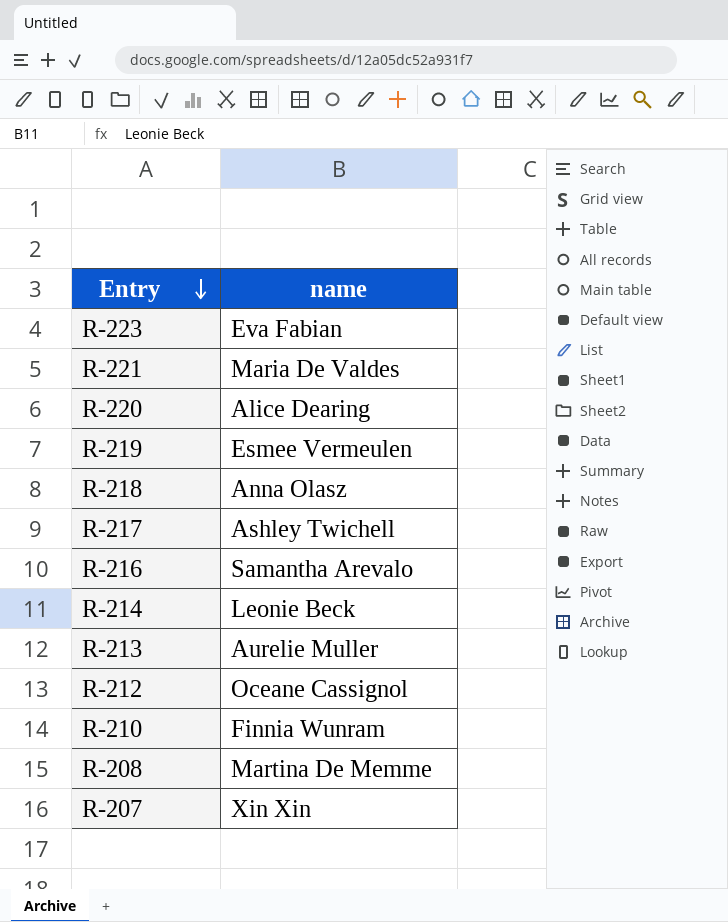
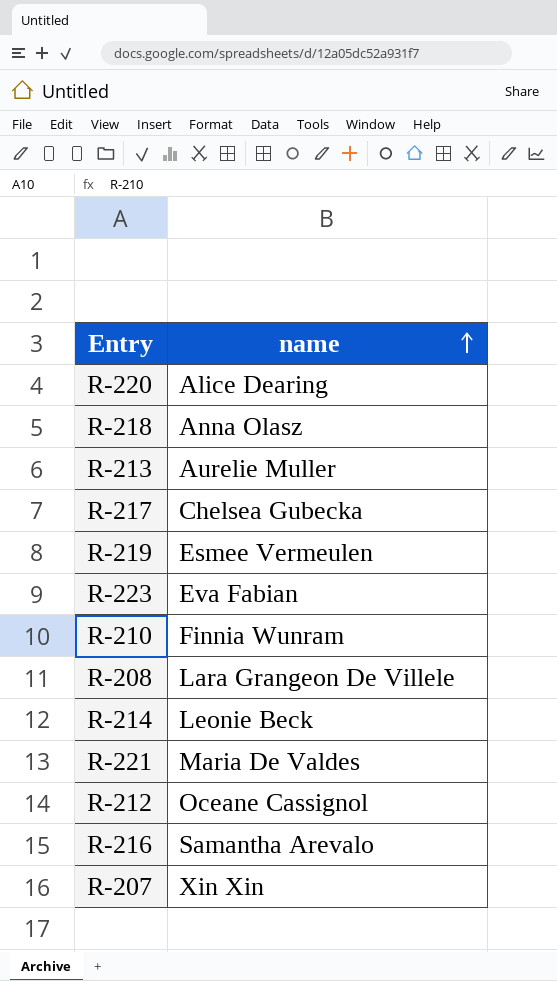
row order: Entry descending -> name ascending
R-217 | name: Ashley Twichell -> Chelsea Gubecka
R-208 | name: Martina De Memme -> Lara Grangeon De Villele

